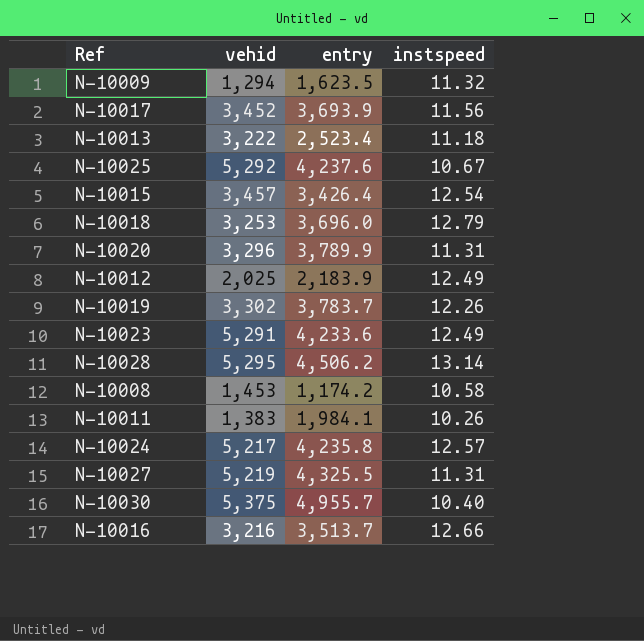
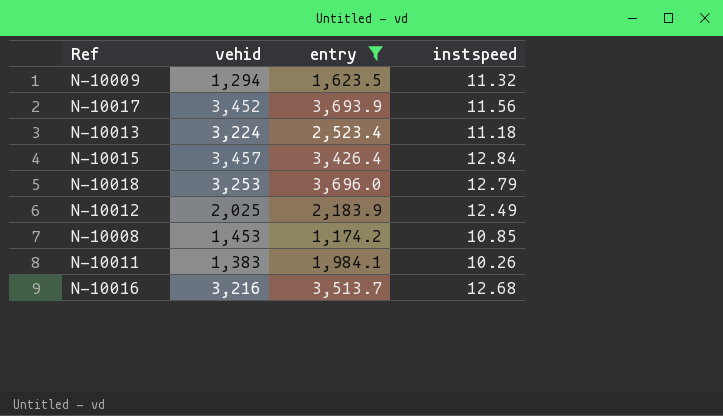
filter: none -> entry <= 3,696.0
N-10013 | vehid: 3,222 -> 3,224
N-10015 | instspeed: 12.54 -> 12.84
N-10008 | instspeed: 10.58 -> 10.85
N-10016 | instspeed: 12.66 -> 12.68

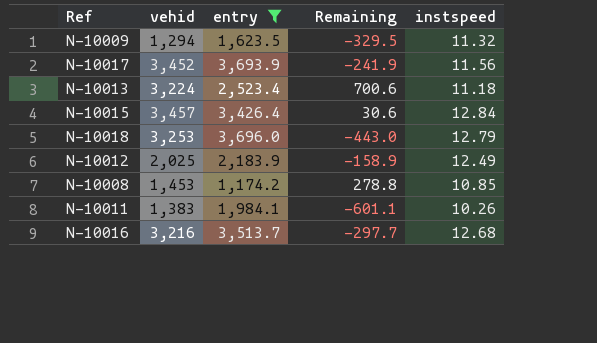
column Remaining | formula: none -> [vehid] - [entry]

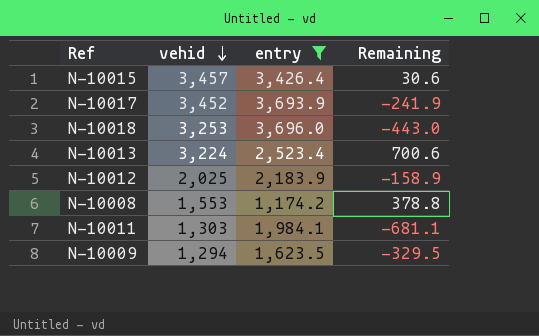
row order: none -> vehid descending
column instspeed | position: 5 -> none
row N-10016: 3,216 | 3,513.7 | -297.7 | 12.68 -> none
N-10008 | vehid: 1,453 -> 1,553
N-10008 | Remaining: 278.8 -> 378.8
N-10011 | vehid: 1,383 -> 1,303
N-10011 | Remaining: -601.1 -> -681.1

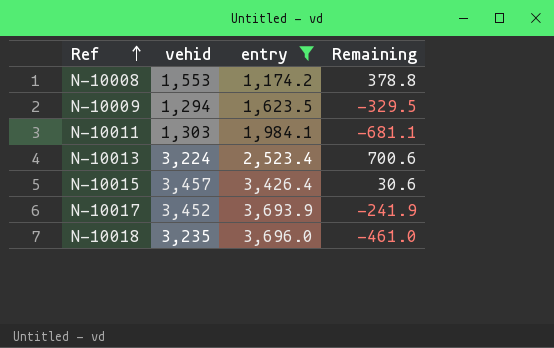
row order: vehid descending -> Ref ascending
row N-10012: 2,025 | 2,183.9 | -158.9 -> none
N-10018 | vehid: 3,253 -> 3,235
N-10018 | Remaining: -443.0 -> -461.0

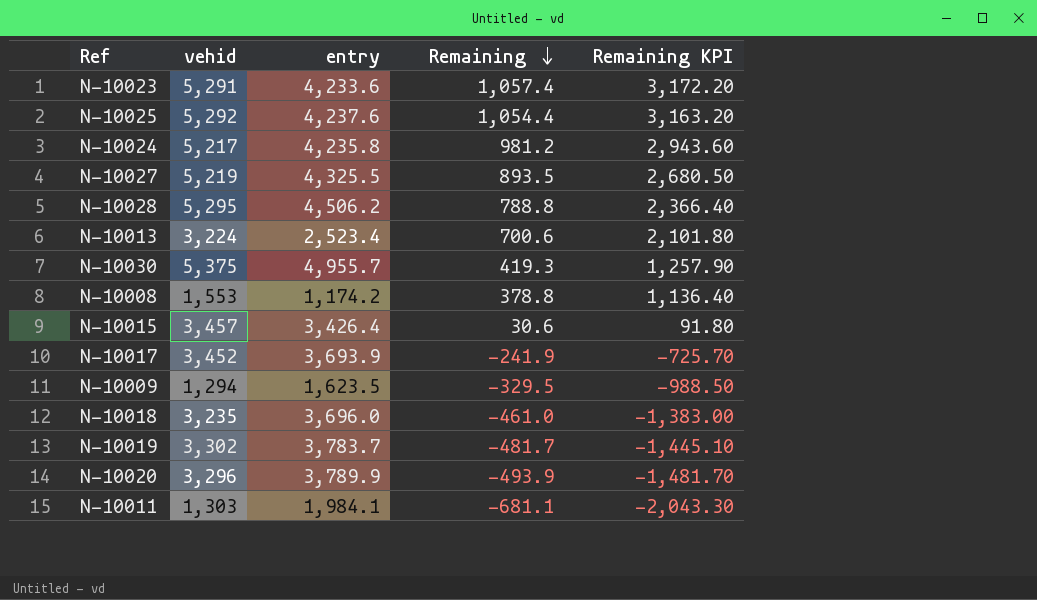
filter: entry <= 3,696.0 -> none
row order: Ref ascending -> Remaining descending
column Remaining KPI | formula: none -> [Remaining] * 3

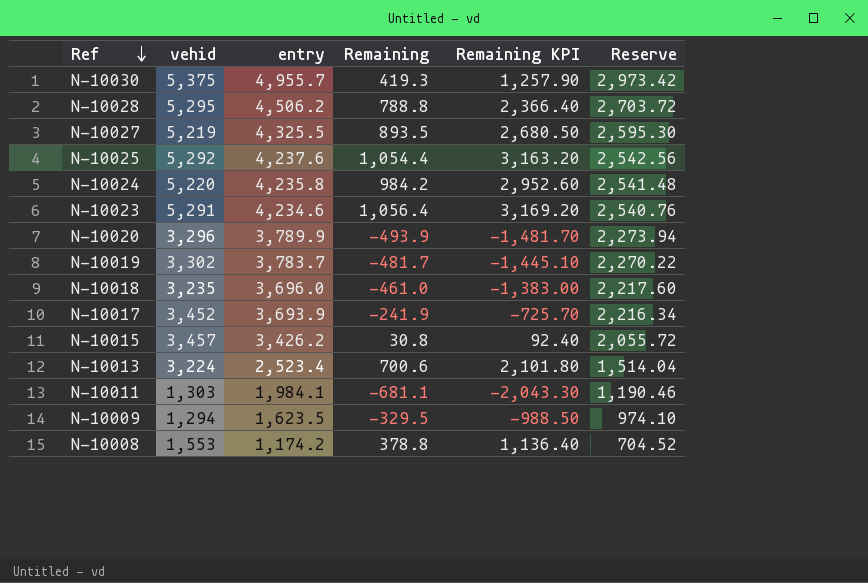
row order: Remaining descending -> Ref descending
column Reserve | formula: none -> [entry] * 0.6
N-10024 | vehid: 5,217 -> 5,220
N-10024 | Remaining: 981.2 -> 984.2
N-10024 | Remaining KPI: 2,943.60 -> 2,952.60
N-10023 | entry: 4,233.6 -> 4,234.6
N-10023 | Remaining: 1,057.4 -> 1,056.4
N-10023 | Remaining KPI: 3,172.20 -> 3,169.20
N-10015 | entry: 3,426.4 -> 3,426.2
N-10015 | Remaining: 30.6 -> 30.8
N-10015 | Remaining KPI: 91.80 -> 92.40

